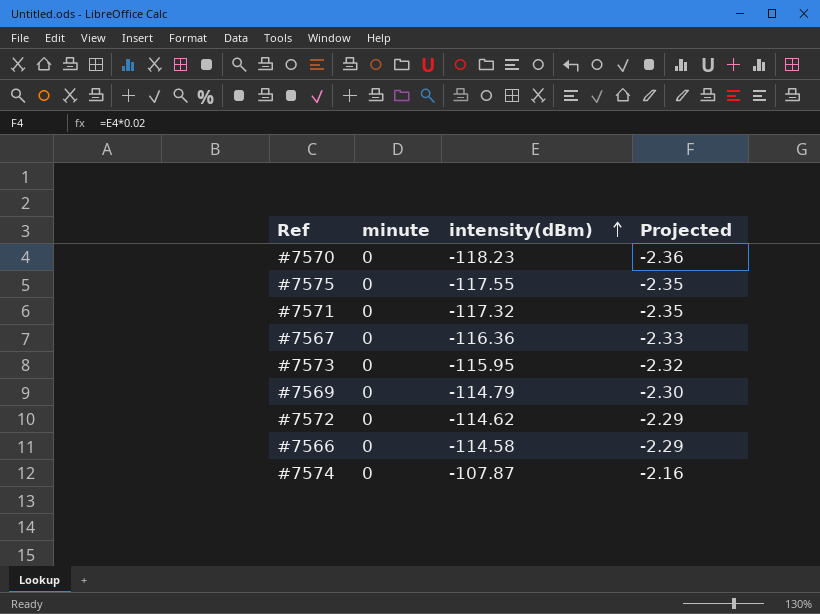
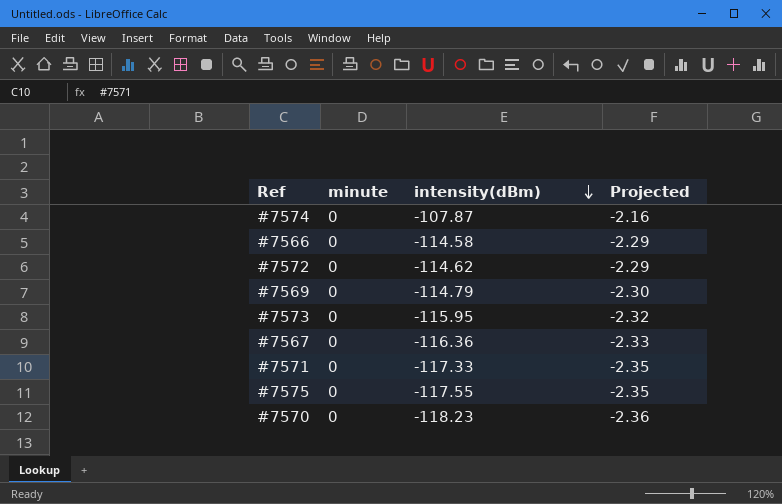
row order: intensity(dBm) ascending -> intensity(dBm) descending
#7571 | intensity(dBm): -117.32 -> -117.33

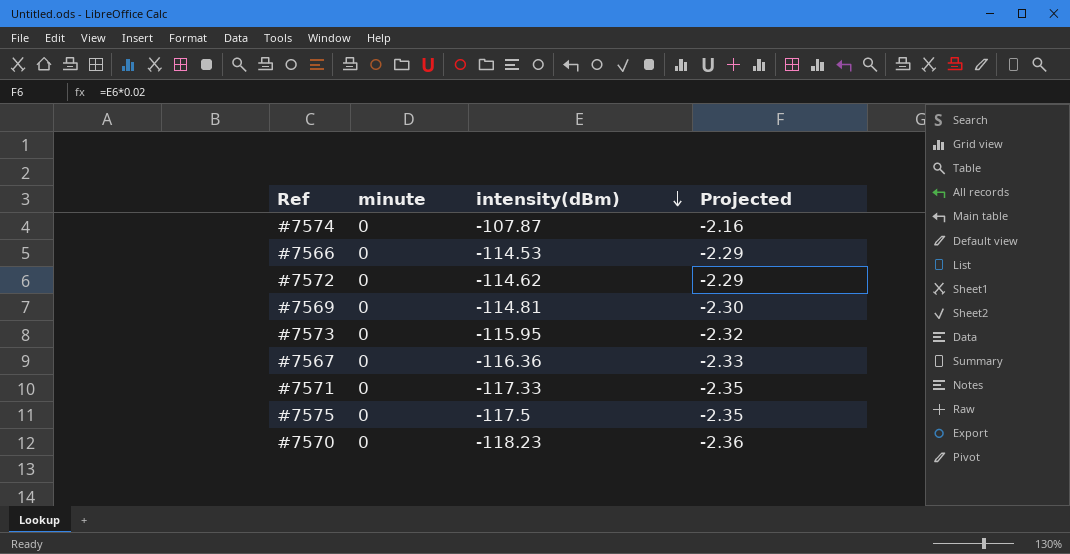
#7566 | intensity(dBm): -114.58 -> -114.53
#7569 | intensity(dBm): -114.79 -> -114.81
#7575 | intensity(dBm): -117.55 -> -117.5

